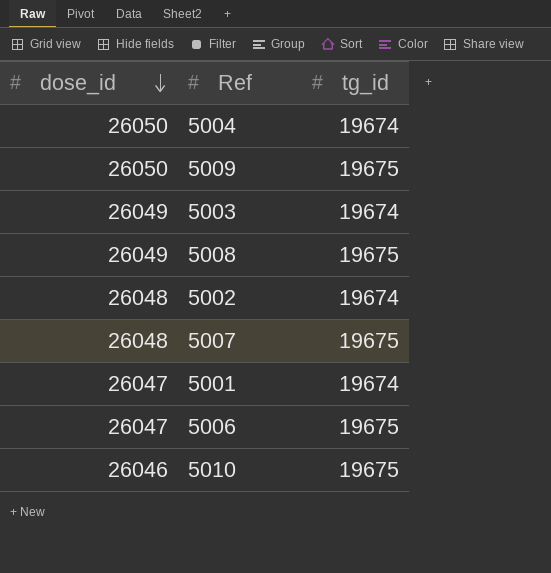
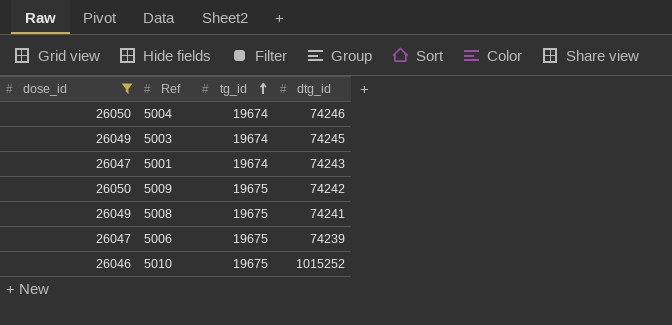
filter: none -> dose_id != 26048
row order: dose_id descending -> tg_id ascending
column dtg_id | position: none -> 4

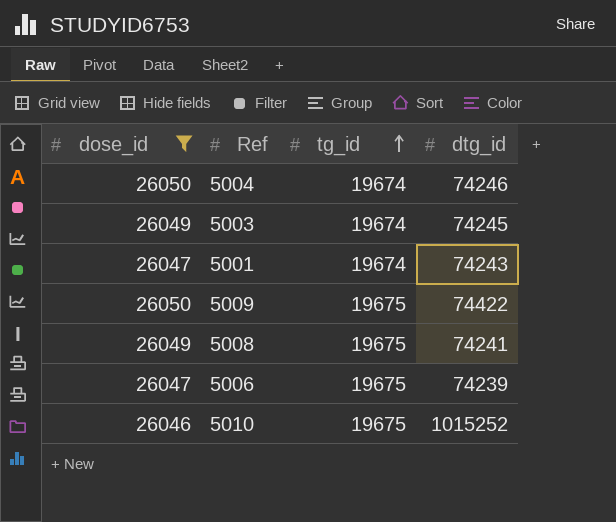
5009 | dtg_id: 74242 -> 74422

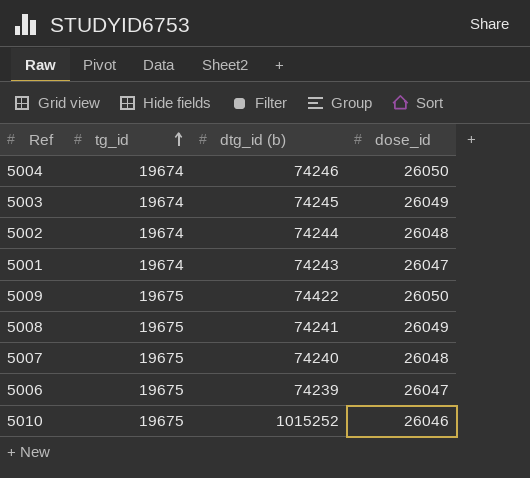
filter: dose_id != 26048 -> none
column name: dtg_id -> dtg_id (b)
column dose_id | position: 1 -> 4

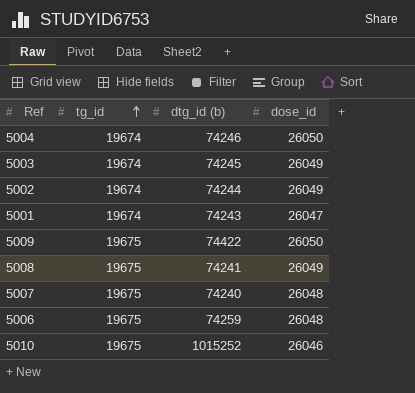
5002 | dose_id: 26048 -> 26049
5006 | dtg_id (b): 74239 -> 74259
5006 | dose_id: 26047 -> 26048

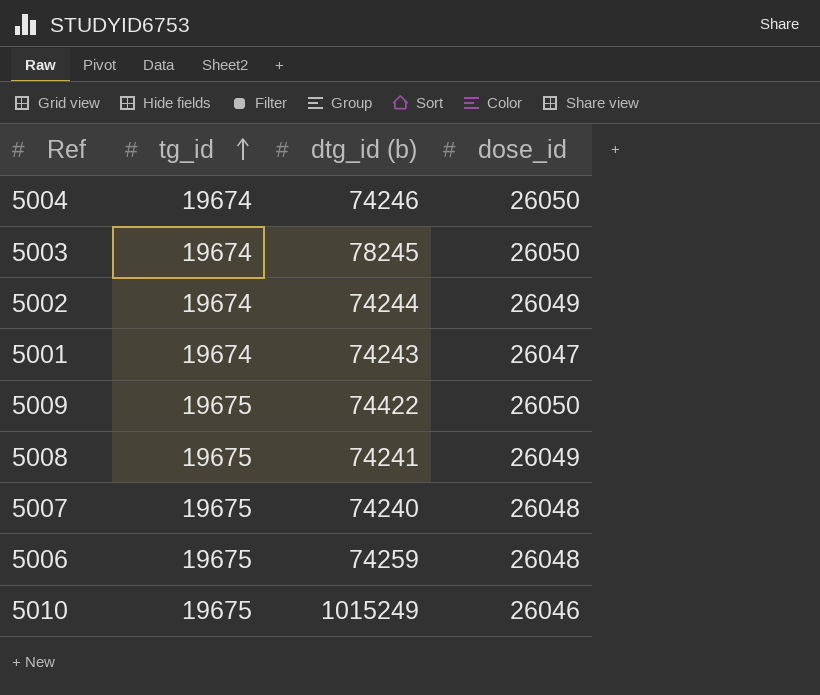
5003 | dtg_id (b): 74245 -> 78245
5003 | dose_id: 26049 -> 26050
5010 | dtg_id (b): 1015252 -> 1015249

